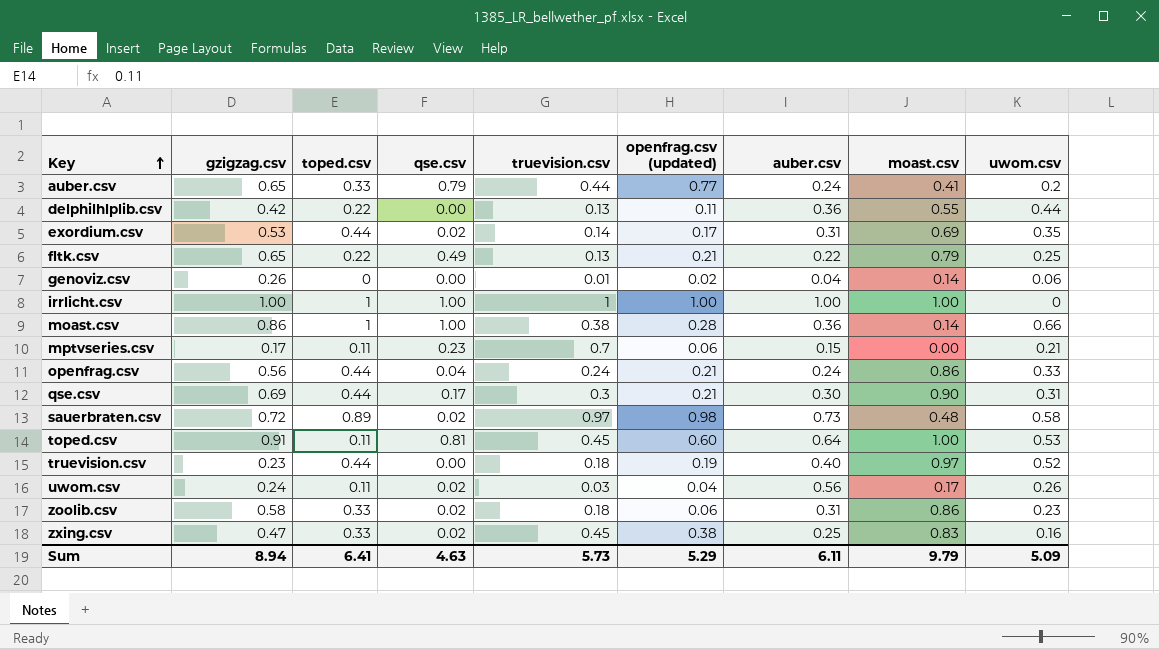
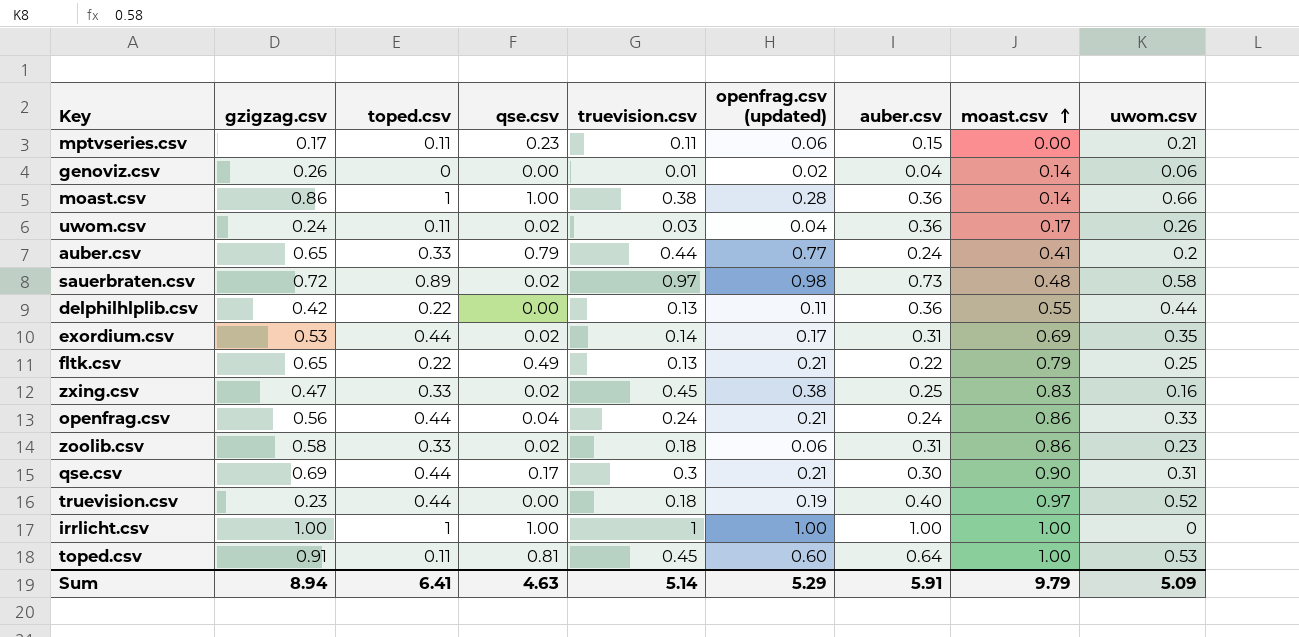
row order: Key ascending -> moast.csv ascending
mptvseries.csv | truevision.csv: 0.7 -> 0.11
uwom.csv | auber.csv: 0.56 -> 0.36
Sum | truevision.csv: 5.73 -> 5.14
Sum | auber.csv: 6.11 -> 5.91

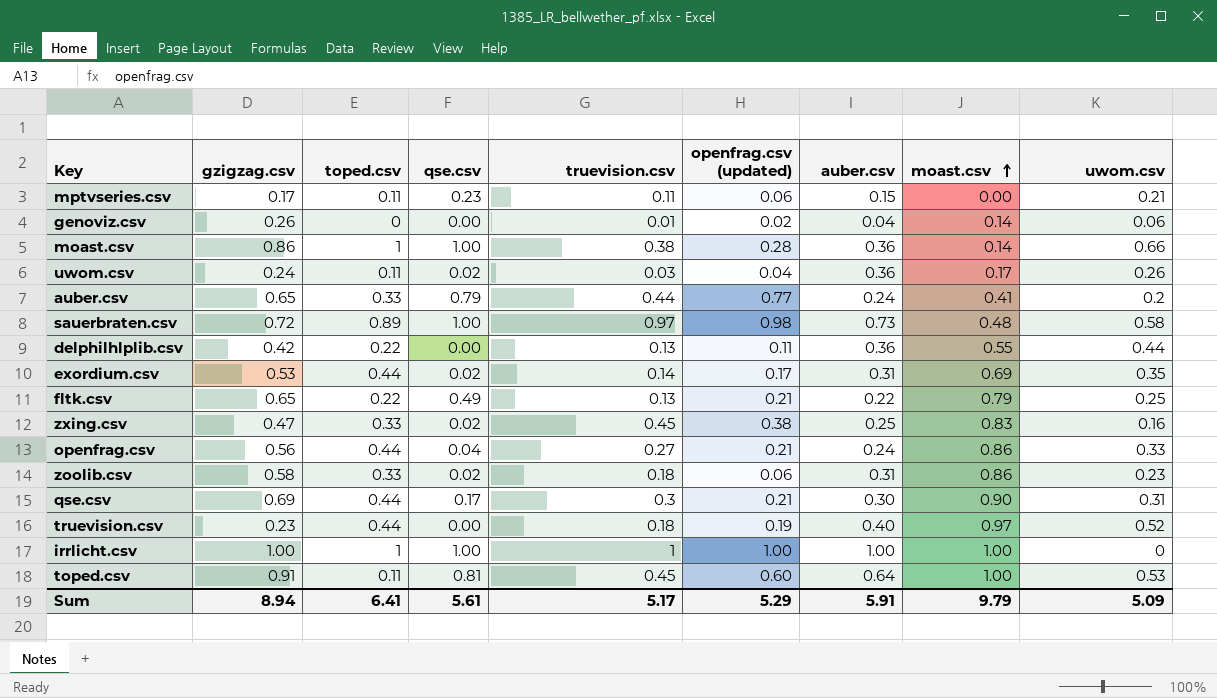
sauerbraten.csv | qse.csv: 0.02 -> 1.00
openfrag.csv | truevision.csv: 0.24 -> 0.27
Sum | qse.csv: 4.63 -> 5.61
Sum | truevision.csv: 5.14 -> 5.17

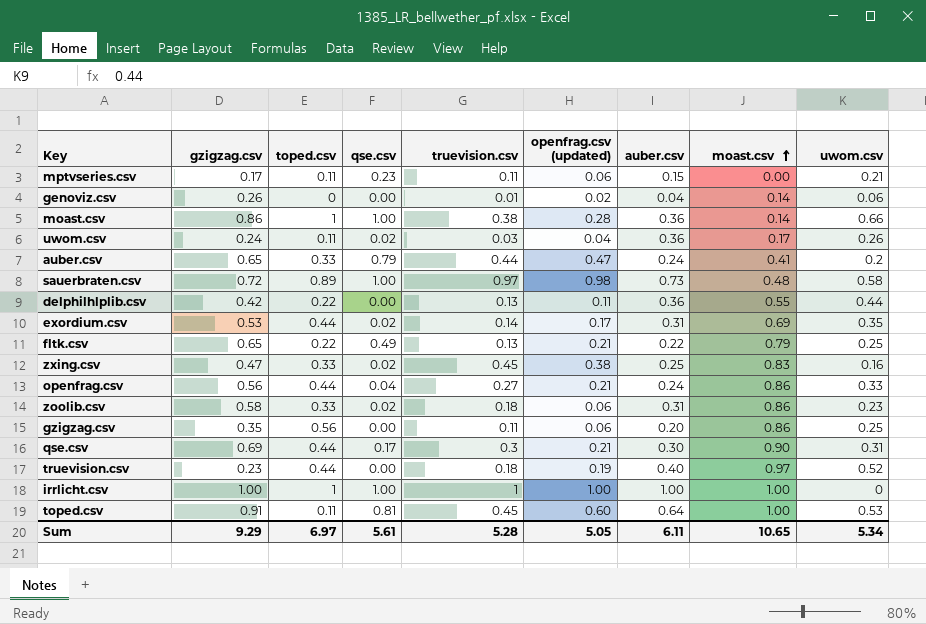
auber.csv | openfrag.csv (updated): 0.77 -> 0.47
row gzigzag.csv: none -> 0.35 | 0.56 | 0.00 | 0.11 | 0.06 | 0.20 | 0.86 | 0.25
Sum | gzigzag.csv: 8.94 -> 9.29
Sum | toped.csv: 6.41 -> 6.97
Sum | truevision.csv: 5.17 -> 5.28
Sum | openfrag.csv (updated): 5.29 -> 5.05
Sum | auber.csv: 5.91 -> 6.11
Sum | moast.csv: 9.79 -> 10.65
Sum | uwom.csv: 5.09 -> 5.34

